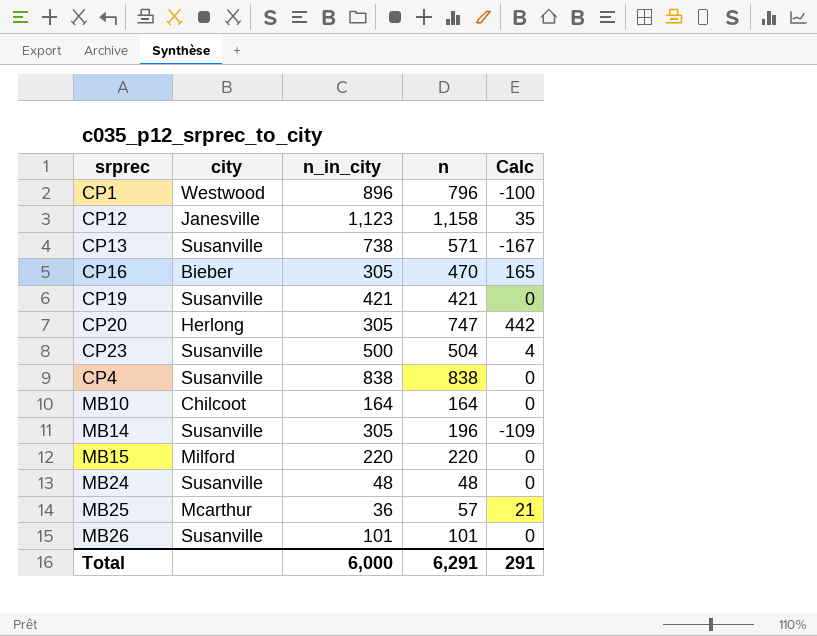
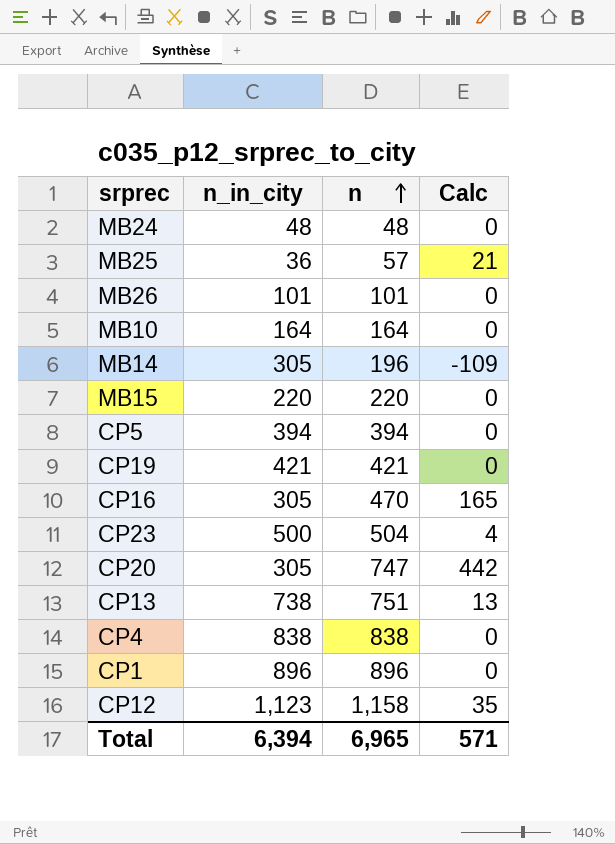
row order: none -> n ascending
column city | position: 2 -> none
row CP5: none -> 394 | 394 | 0
CP13 | n: 571 -> 751
CP13 | Calc: -167 -> 13
CP1 | n: 796 -> 896
CP1 | Calc: -100 -> 0
Total | n_in_city: 6,000 -> 6,394
Total | n: 6,291 -> 6,965
Total | Calc: 291 -> 571

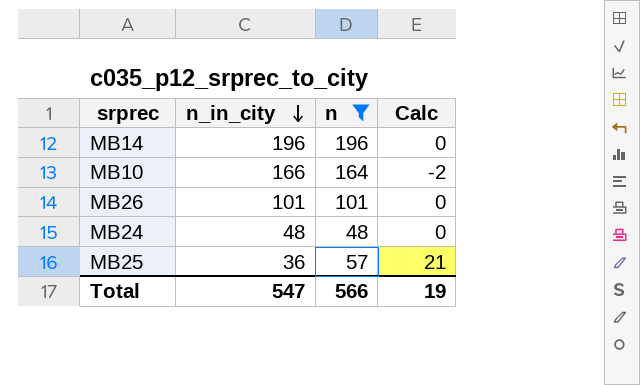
filter: none -> n <= 196
row order: n ascending -> n_in_city descending
MB14 | n_in_city: 305 -> 196
MB14 | Calc: -109 -> 0
MB10 | n_in_city: 164 -> 166
MB10 | Calc: 0 -> -2
Total | n_in_city: 6,394 -> 547
Total | n: 6,965 -> 566
Total | Calc: 571 -> 19

